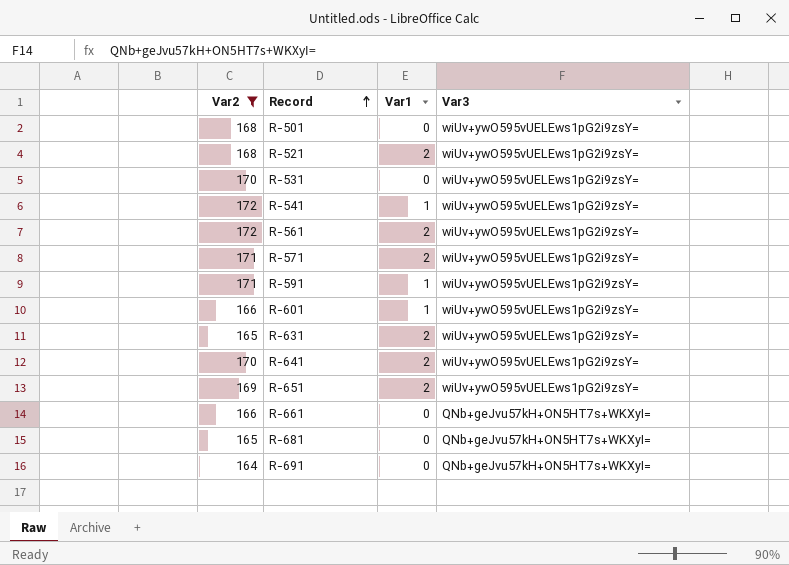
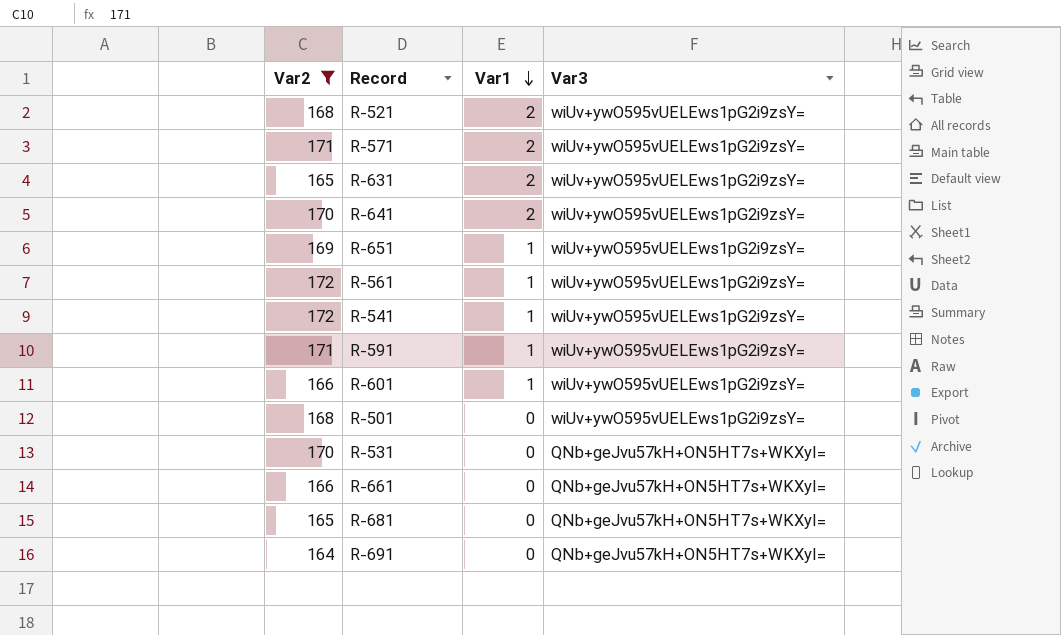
row order: Record ascending -> Var1 descending
R-651 | Var1: 2 -> 1
R-561 | Var1: 2 -> 1
R-531 | Var3: wiUv+ywO595vUELEws1pG2i9zsY= -> QNb+geJvu57kH+ON5HT7s+WKXyI=

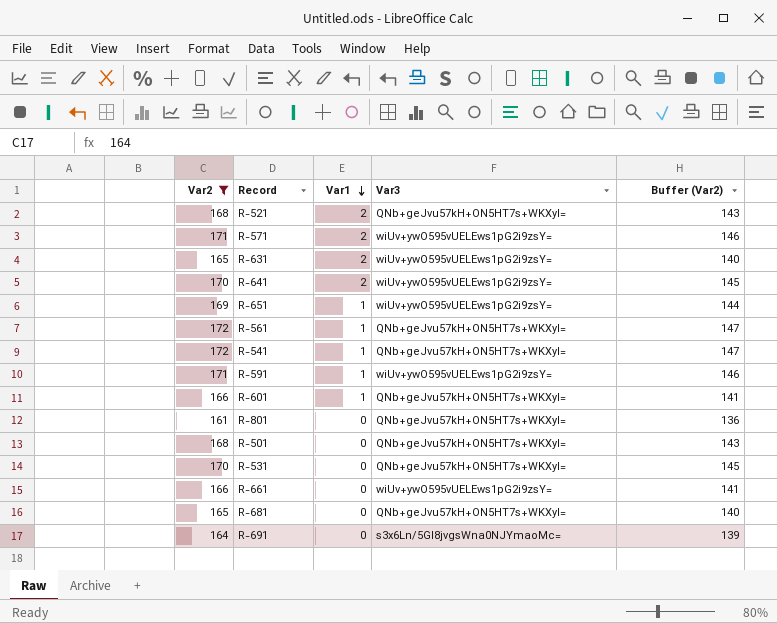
column Buffer (Var2) | formula: none -> [Var2] - 25
R-521 | Var3: wiUv+ywO595vUELEws1pG2i9zsY= -> QNb+geJvu57kH+ON5HT7s+WKXyI=
R-561 | Var3: wiUv+ywO595vUELEws1pG2i9zsY= -> QNb+geJvu57kH+ON5HT7s+WKXyI=
R-541 | Var3: wiUv+ywO595vUELEws1pG2i9zsY= -> QNb+geJvu57kH+ON5HT7s+WKXyI=
R-601 | Var3: wiUv+ywO595vUELEws1pG2i9zsY= -> QNb+geJvu57kH+ON5HT7s+WKXyI=
row R-801: none -> 161 | 0 | QNb+geJvu57kH+ON5HT7s+WKXyI= | 136
R-501 | Var3: wiUv+ywO595vUELEws1pG2i9zsY= -> QNb+geJvu57kH+ON5HT7s+WKXyI=
R-661 | Var3: QNb+geJvu57kH+ON5HT7s+WKXyI= -> wiUv+ywO595vUELEws1pG2i9zsY=
R-691 | Var3: QNb+geJvu57kH+ON5HT7s+WKXyI= -> s3x6Ln/5GI8jvgsWna0NJYmaoMc=

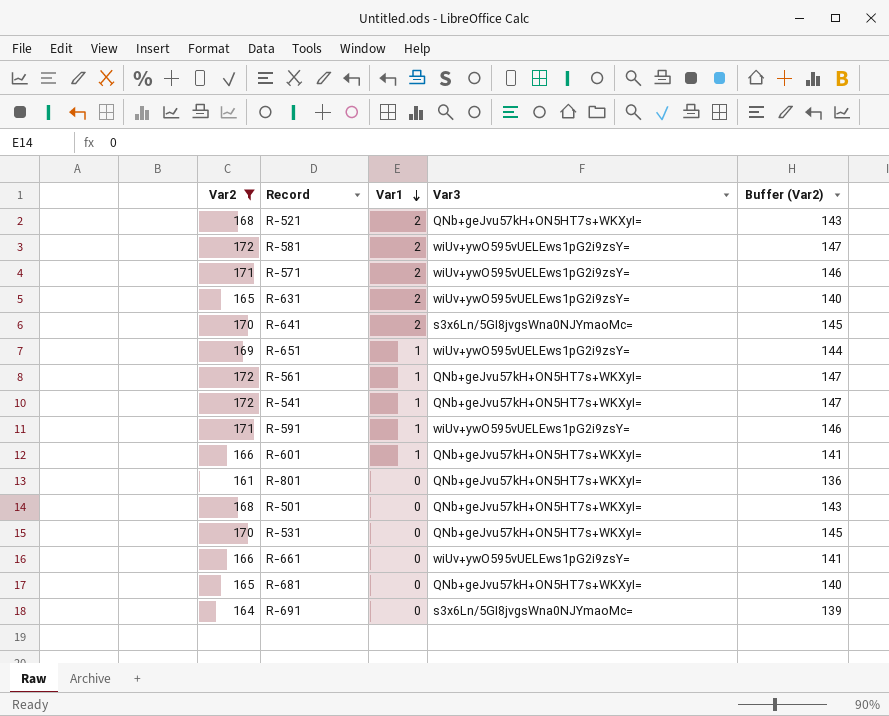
row R-581: none -> 172 | 2 | wiUv+ywO595vUELEws1pG2i9zsY= | 147
R-641 | Var3: wiUv+ywO595vUELEws1pG2i9zsY= -> s3x6Ln/5GI8jvgsWna0NJYmaoMc=

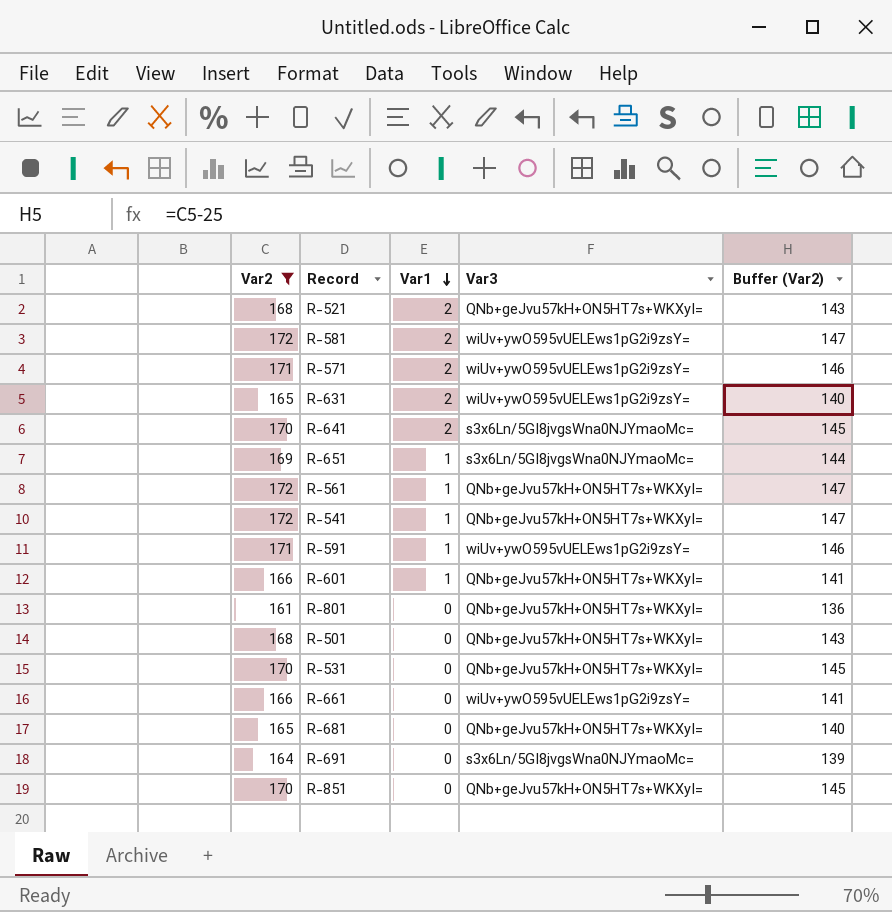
R-651 | Var3: wiUv+ywO595vUELEws1pG2i9zsY= -> s3x6Ln/5GI8jvgsWna0NJYmaoMc=
row R-851: none -> 170 | 0 | QNb+geJvu57kH+ON5HT7s+WKXyI= | 145

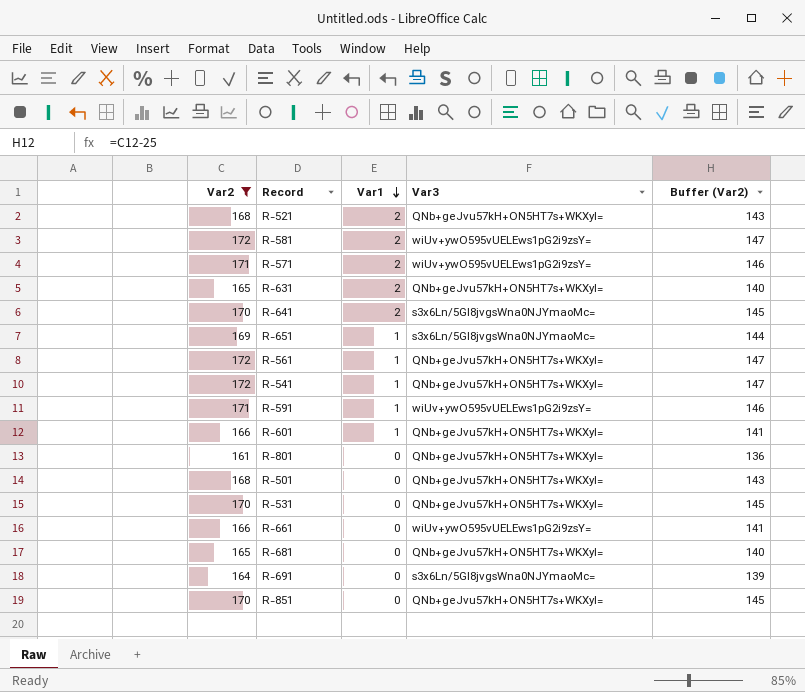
R-631 | Var3: wiUv+ywO595vUELEws1pG2i9zsY= -> QNb+geJvu57kH+ON5HT7s+WKXyI=

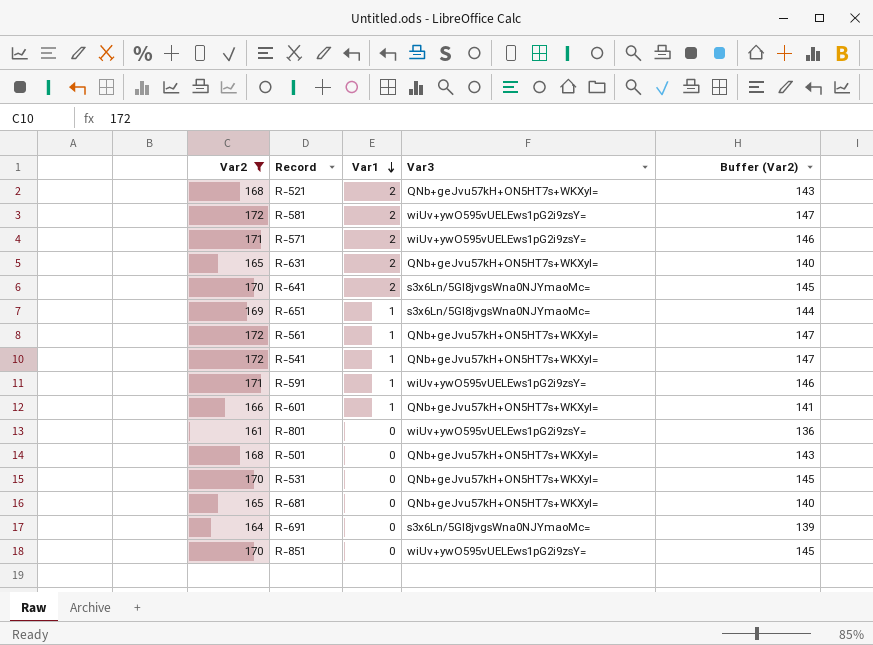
row R-661: 166 | 0 | wiUv+ywO595vUELEws1pG2i9zsY= | 141 -> none
R-801 | Var3: QNb+geJvu57kH+ON5HT7s+WKXyI= -> wiUv+ywO595vUELEws1pG2i9zsY=
R-851 | Var3: QNb+geJvu57kH+ON5HT7s+WKXyI= -> wiUv+ywO595vUELEws1pG2i9zsY=

